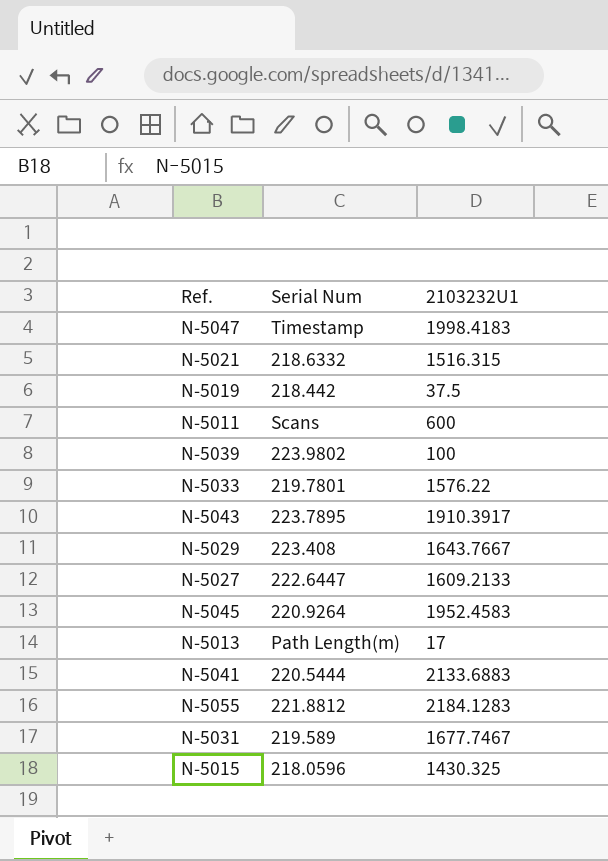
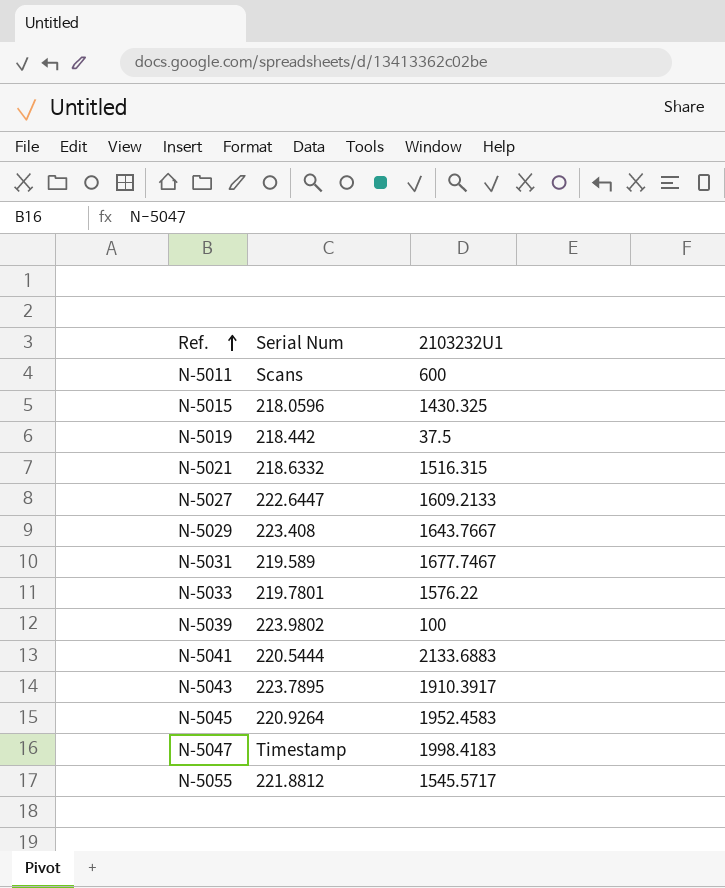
row order: none -> Ref. ascending
row N-5013: Path Length(m) | 17 -> none
N-5055 | 2103232U1: 2184.1283 -> 1545.5717

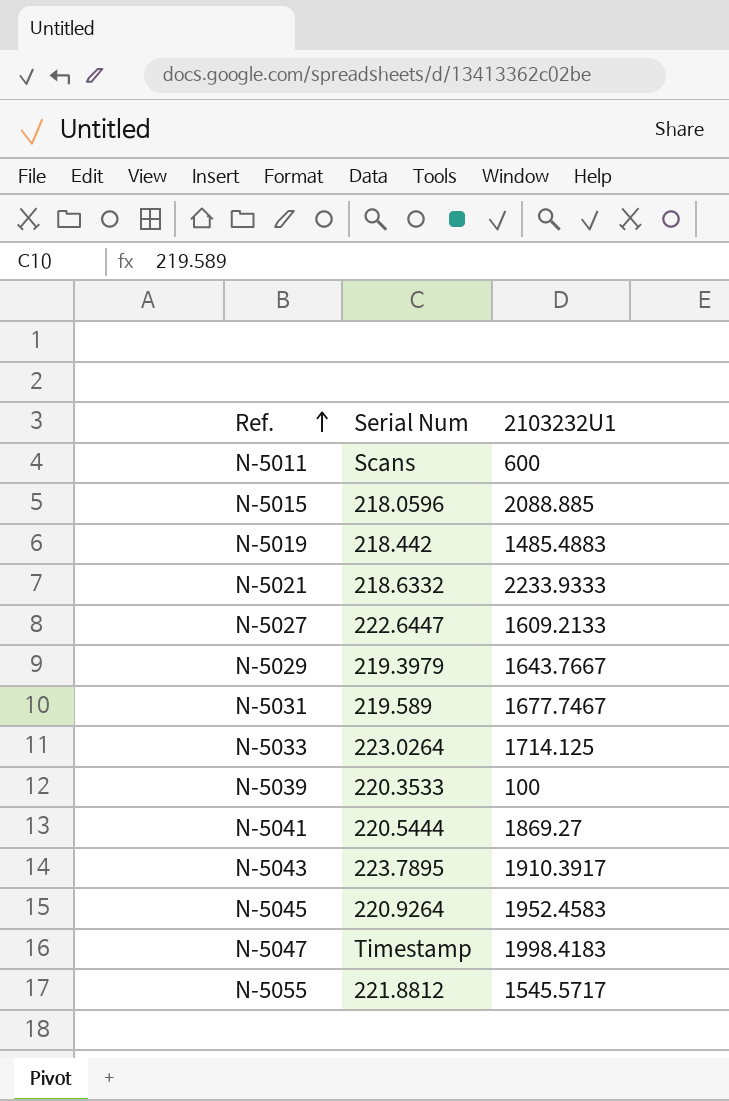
N-5015 | 2103232U1: 1430.325 -> 2088.885
N-5019 | 2103232U1: 37.5 -> 1485.4883
N-5021 | 2103232U1: 1516.315 -> 2233.9333
N-5029 | Serial Num: 223.408 -> 219.3979
N-5033 | Serial Num: 219.7801 -> 223.0264
N-5033 | 2103232U1: 1576.22 -> 1714.125
N-5039 | Serial Num: 223.9802 -> 220.3533
N-5041 | 2103232U1: 2133.6883 -> 1869.27

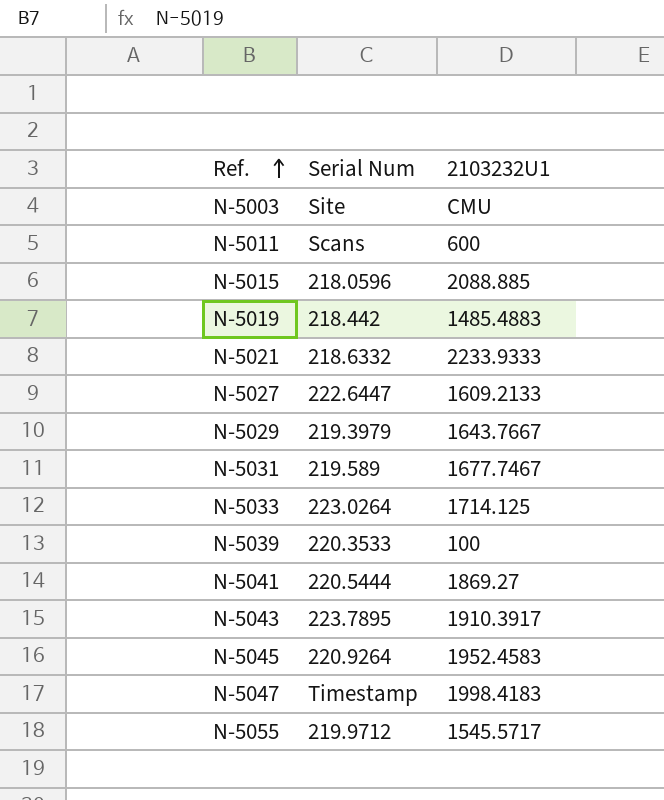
row N-5003: none -> Site | CMU
N-5055 | Serial Num: 221.8812 -> 219.9712

